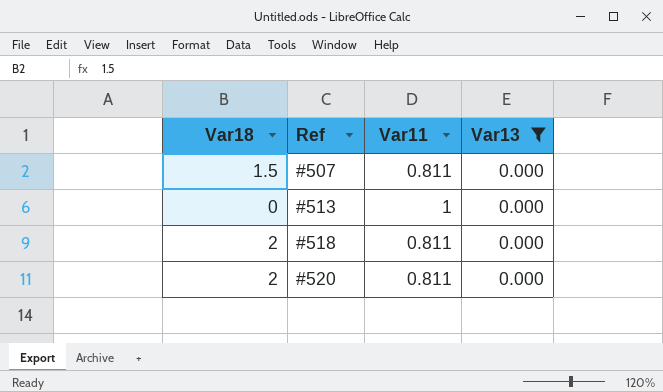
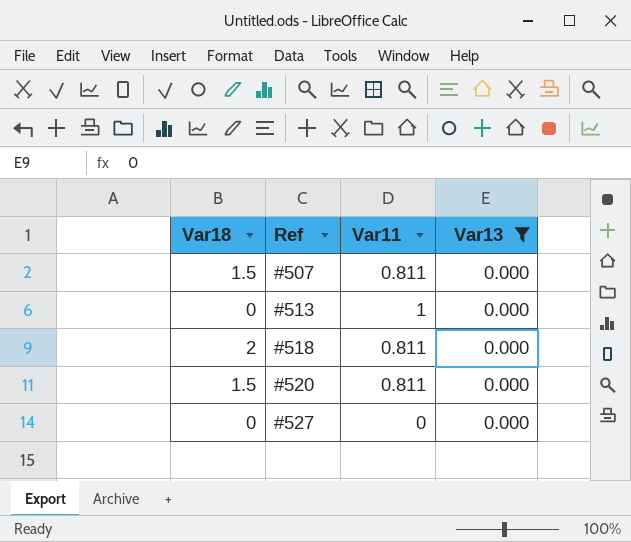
#520 | Var18: 2 -> 1.5
row #527: none -> 0 | 0 | 0.000

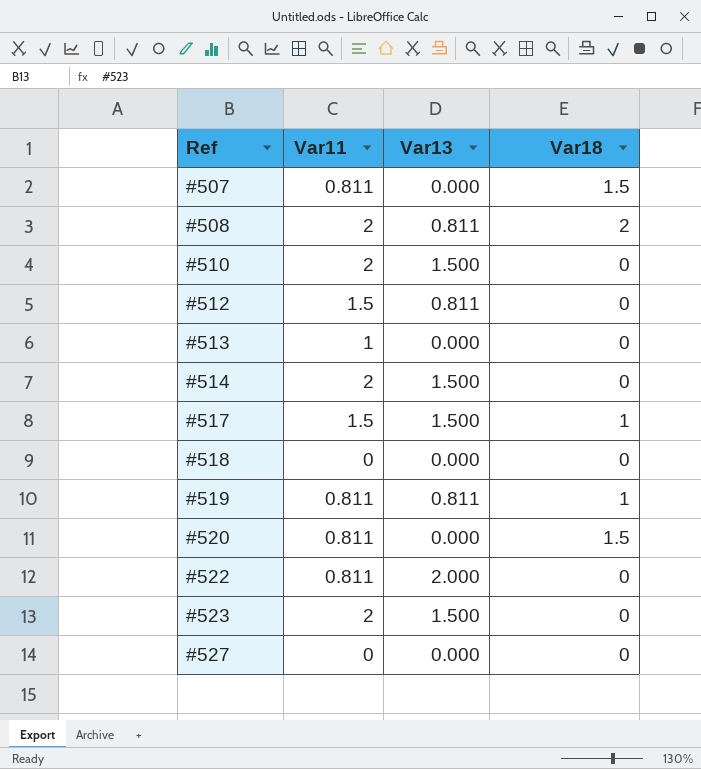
filter: Var13 = 0.000 -> none
column Var18 | position: 1 -> 4
#518 | Var11: 0.811 -> 0
#518 | Var18: 2 -> 0

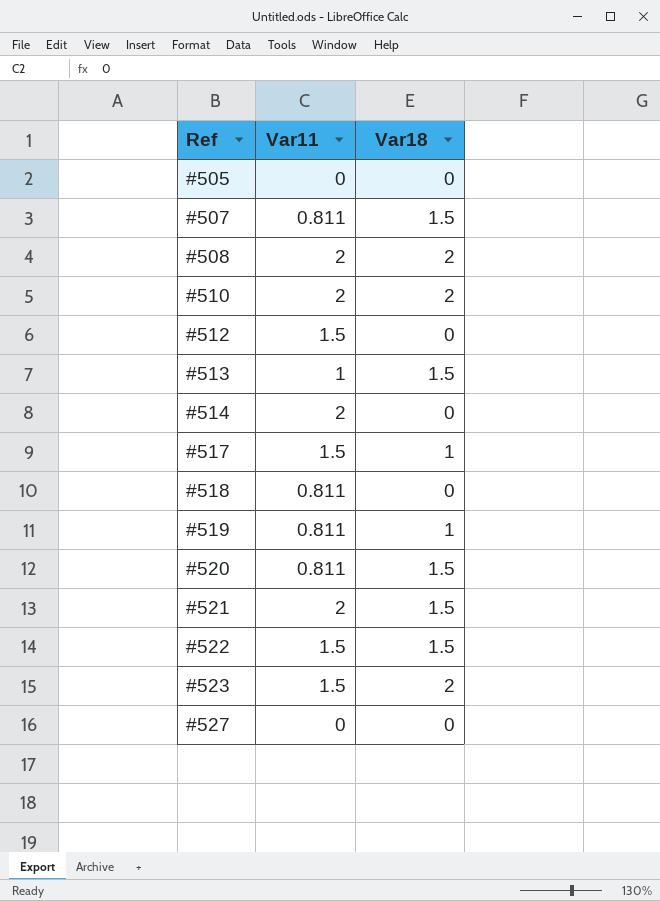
column Var13 | position: 3 -> none
row #505: none -> 0 | 0
#510 | Var18: 0 -> 2
#513 | Var18: 0 -> 1.5
#518 | Var11: 0 -> 0.811
row #521: none -> 2 | 1.5
#522 | Var11: 0.811 -> 1.5
#522 | Var18: 0 -> 1.5
#523 | Var11: 2 -> 1.5
#523 | Var18: 0 -> 2

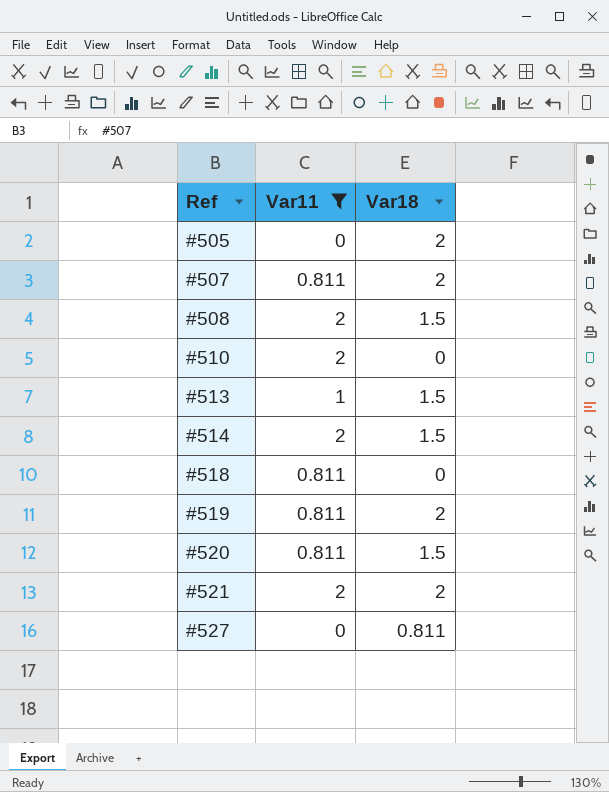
filter: none -> Var11 != 1.5
#505 | Var18: 0 -> 2
#507 | Var18: 1.5 -> 2
#508 | Var18: 2 -> 1.5
#510 | Var18: 2 -> 0
#514 | Var18: 0 -> 1.5
#519 | Var18: 1 -> 2
#521 | Var18: 1.5 -> 2
#527 | Var18: 0 -> 0.811

